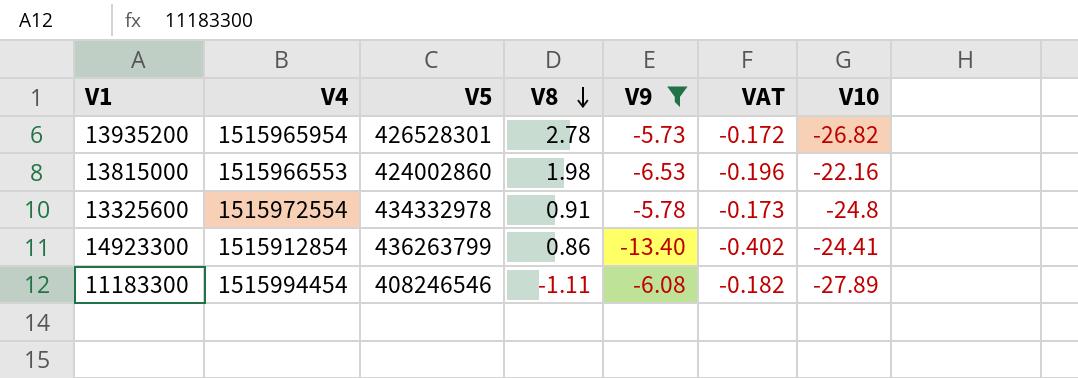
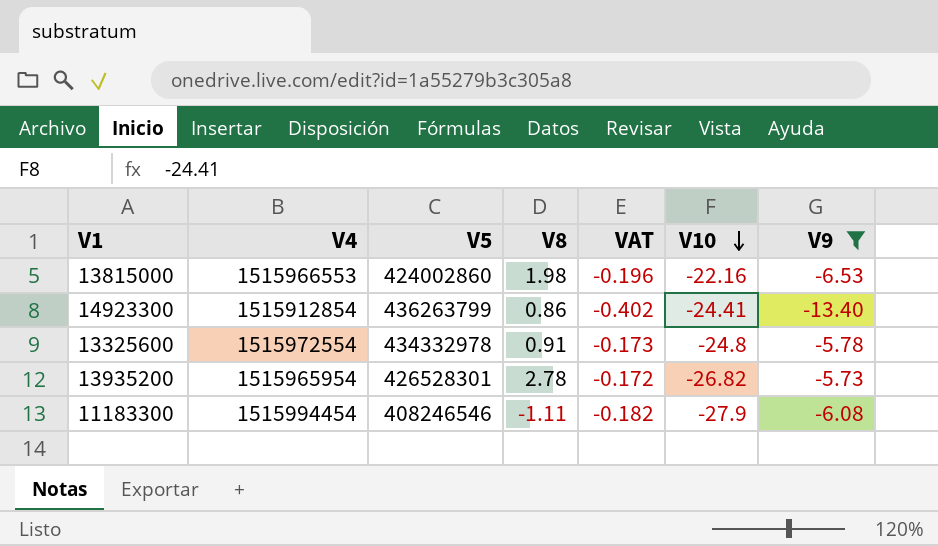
row order: V8 descending -> V10 descending
column V9 | position: 5 -> 7
11183300 | V10: -27.89 -> -27.9

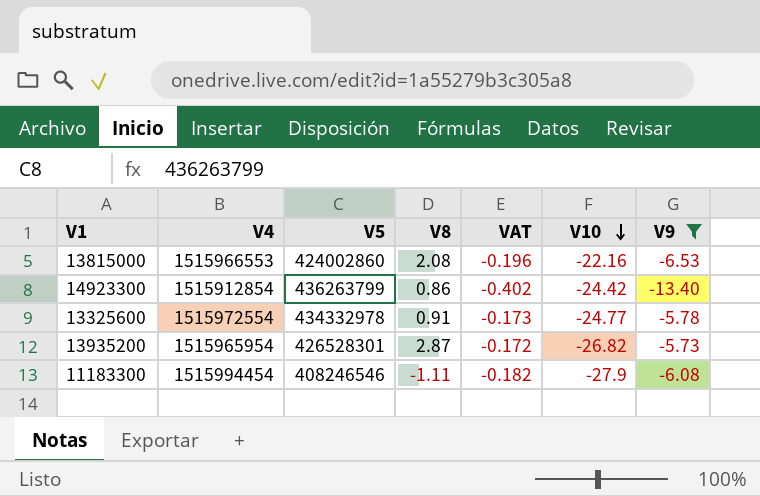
13815000 | V8: 1.98 -> 2.08
14923300 | V10: -24.41 -> -24.42
13325600 | V10: -24.8 -> -24.77
13935200 | V8: 2.78 -> 2.87

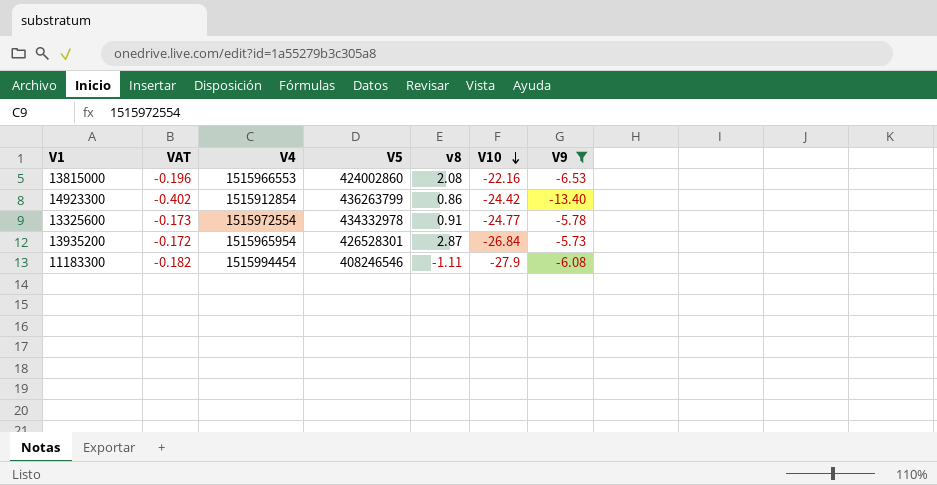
column VAT | position: 5 -> 2
column name: V8 -> v8
13935200 | V10: -26.82 -> -26.84

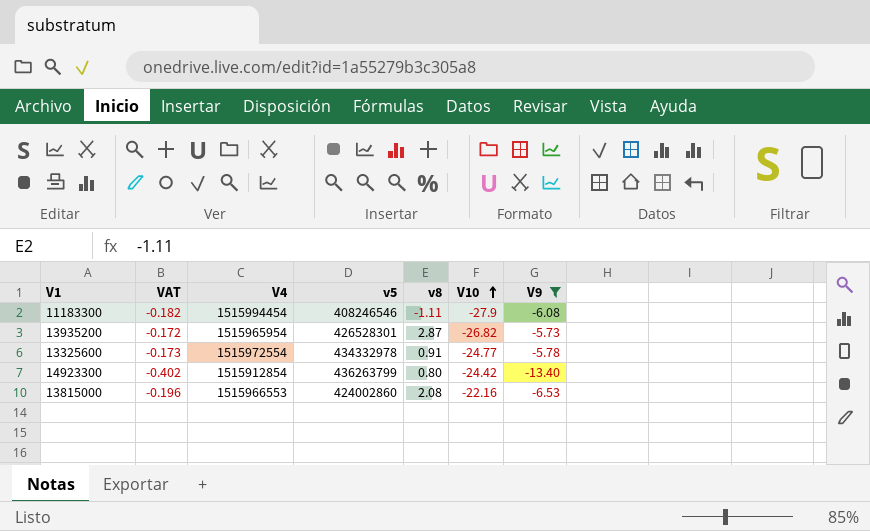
row order: V10 descending -> V10 ascending
column name: V5 -> v5
13935200 | V10: -26.84 -> -26.82
14923300 | v8: 0.86 -> 0.80

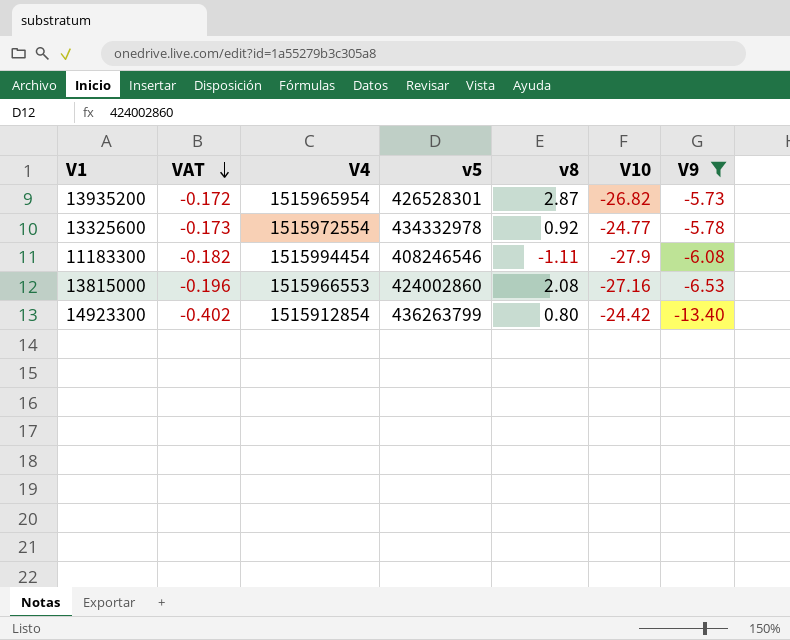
row order: V10 ascending -> VAT descending
13325600 | v8: 0.91 -> 0.92
13815000 | V10: -22.16 -> -27.16

